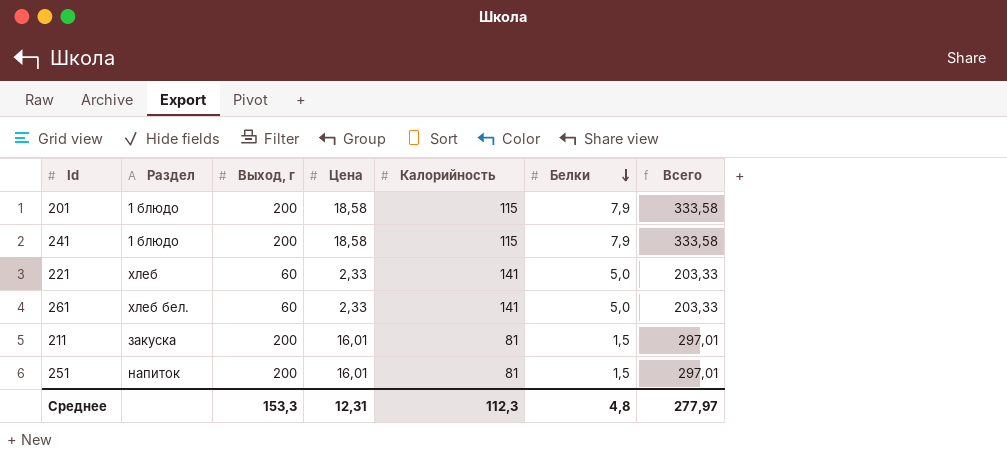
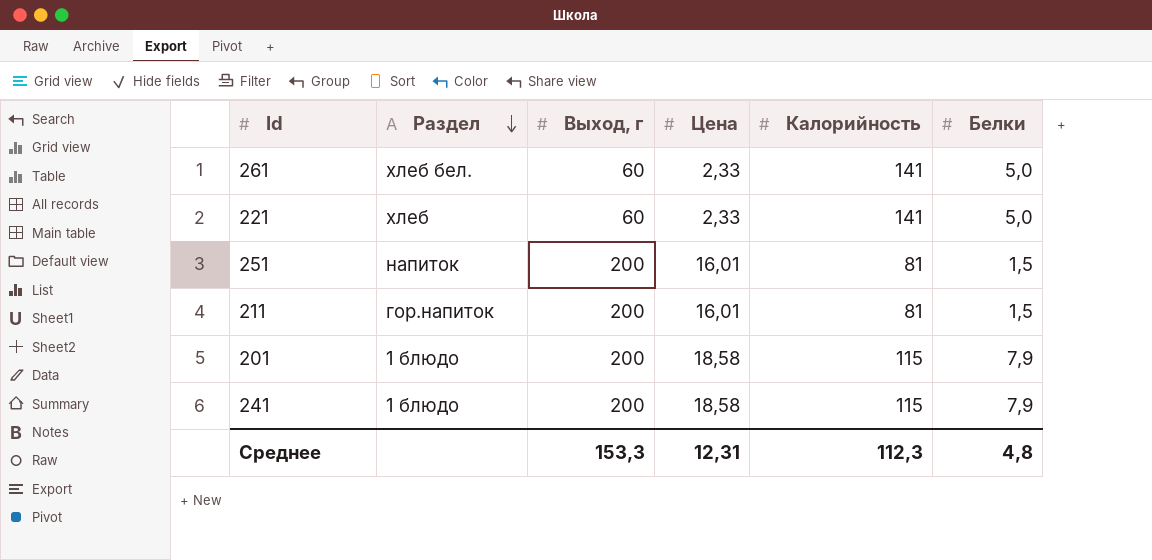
row order: Белки descending -> Раздел descending
column Всего | formula: [Выход, г] + [Цена] + [Калорийность] -> none
211 | Раздел: закуска -> гор.напиток

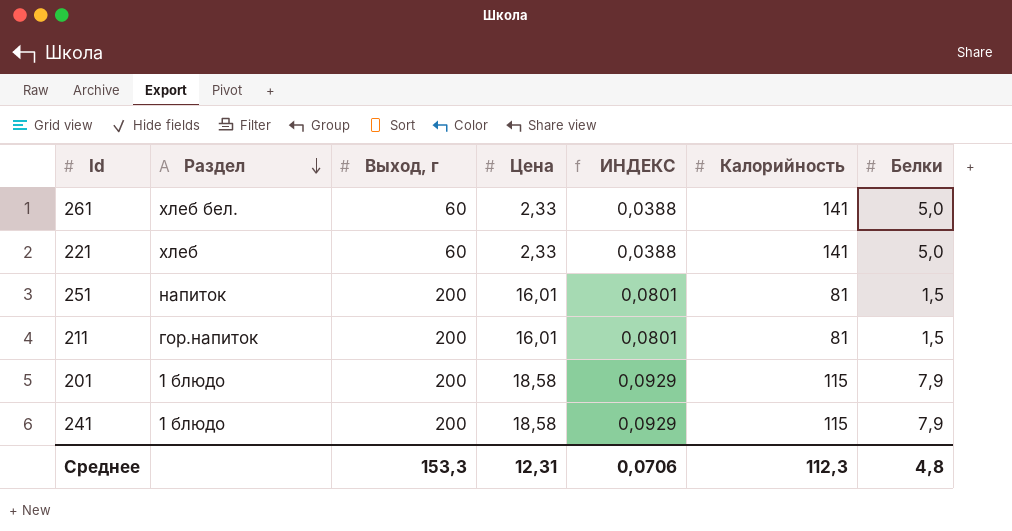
column ИНДЕКС | formula: none -> [Цена] / [Выход, г]

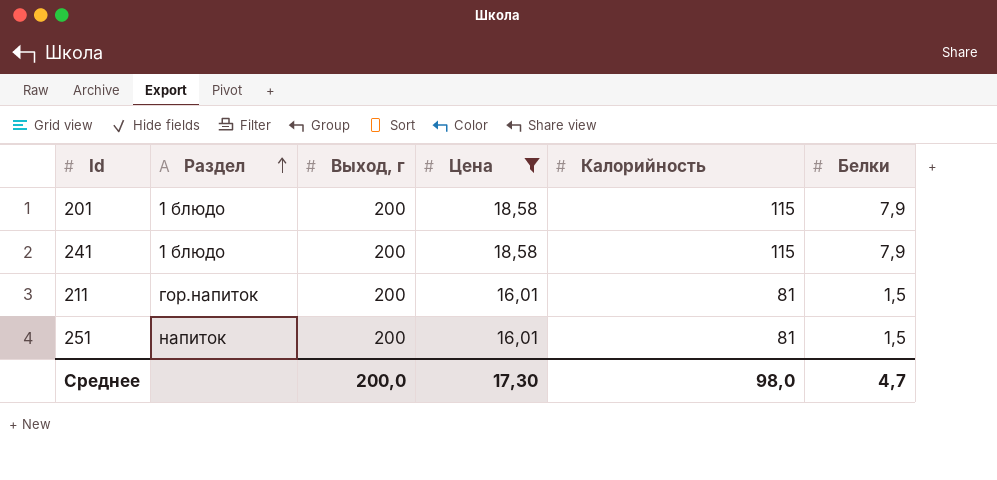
filter: none -> Цена != 2,33
row order: Раздел descending -> Раздел ascending
column ИНДЕКС | formula: [Цена] / [Выход, г] -> none
Среднее | Выход, г: 153,3 -> 200,0
Среднее | Цена: 12,31 -> 17,30
Среднее | Калорийность: 112,3 -> 98,0
Среднее | Белки: 4,8 -> 4,7

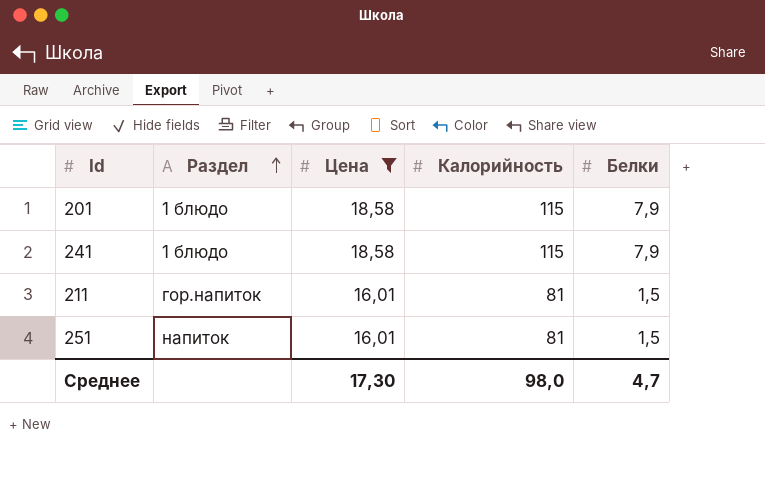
column Выход, г | position: 3 -> none

